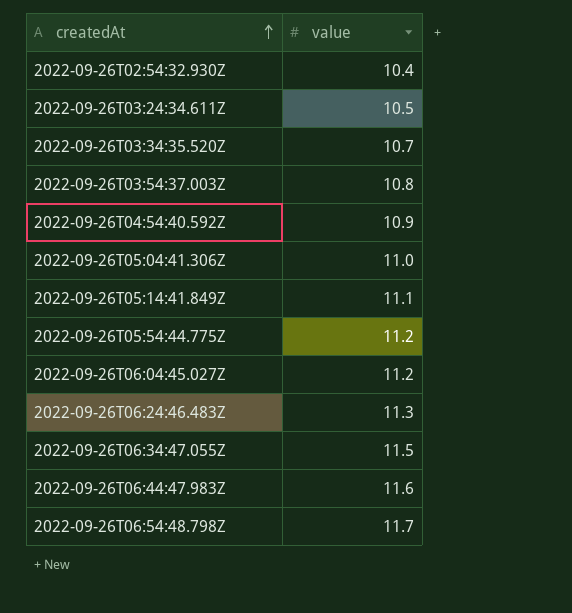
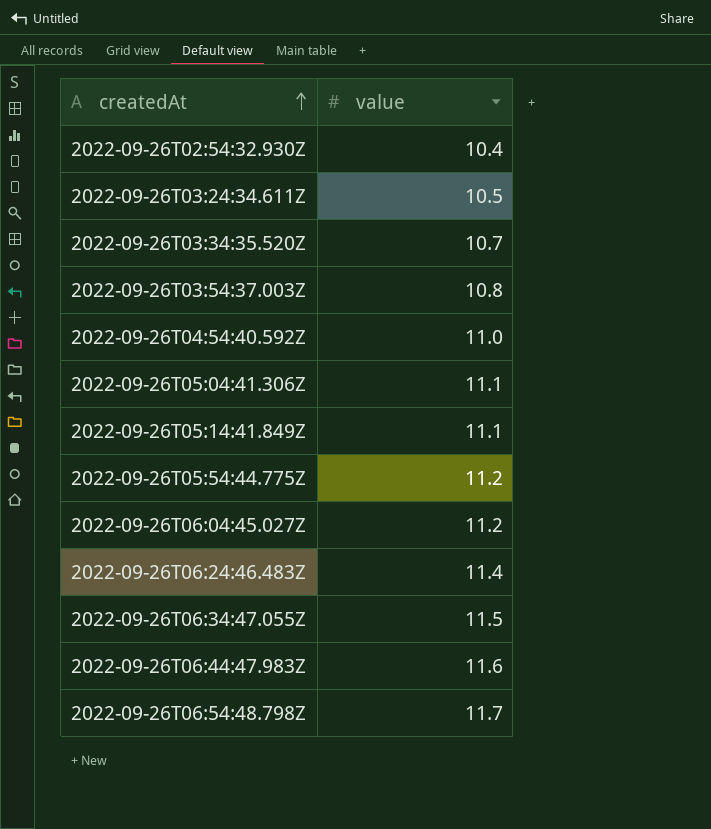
2022-09-26T04:54:40.592Z | value: 10.9 -> 11.0
2022-09-26T05:04:41.306Z | value: 11.0 -> 11.1
2022-09-26T06:24:46.483Z | value: 11.3 -> 11.4

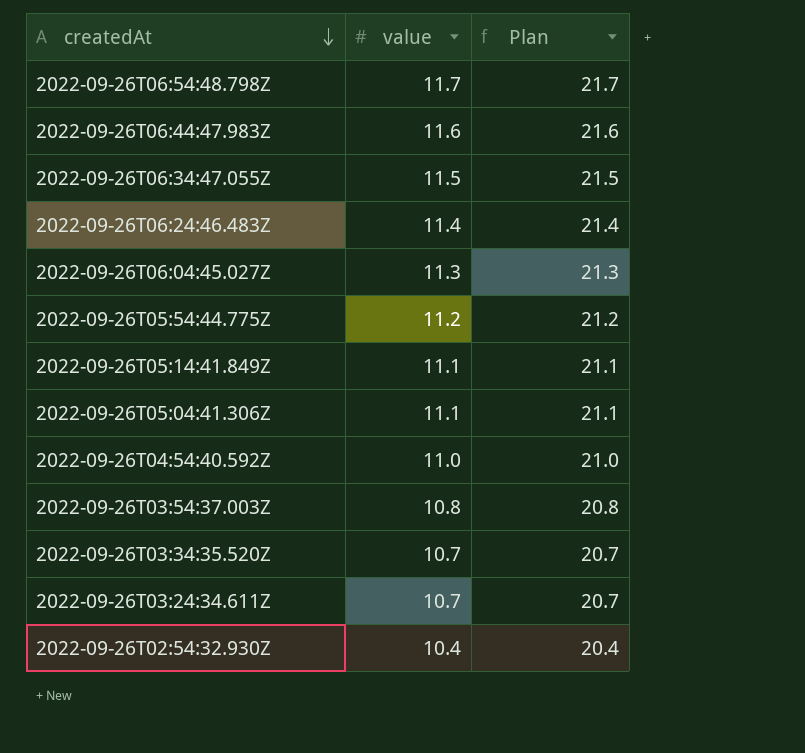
row order: createdAt ascending -> createdAt descending
column Plan | formula: none -> [value] + 10
2022-09-26T06:04:45.027Z | value: 11.2 -> 11.3
2022-09-26T03:24:34.611Z | value: 10.5 -> 10.7

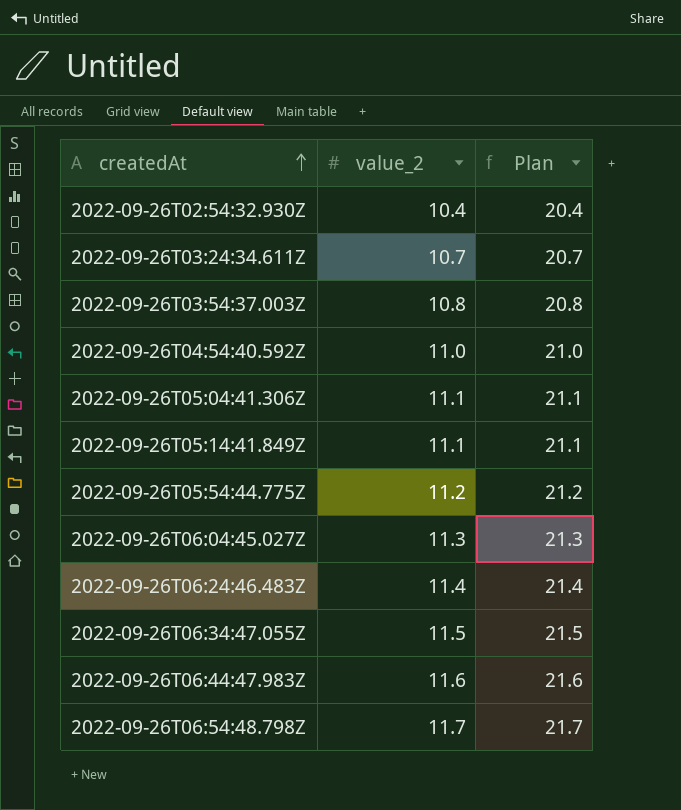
row order: createdAt descending -> createdAt ascending
column name: value -> value_2
row 2022-09-26T03:34:35.520Z: 10.7 | 20.7 -> none

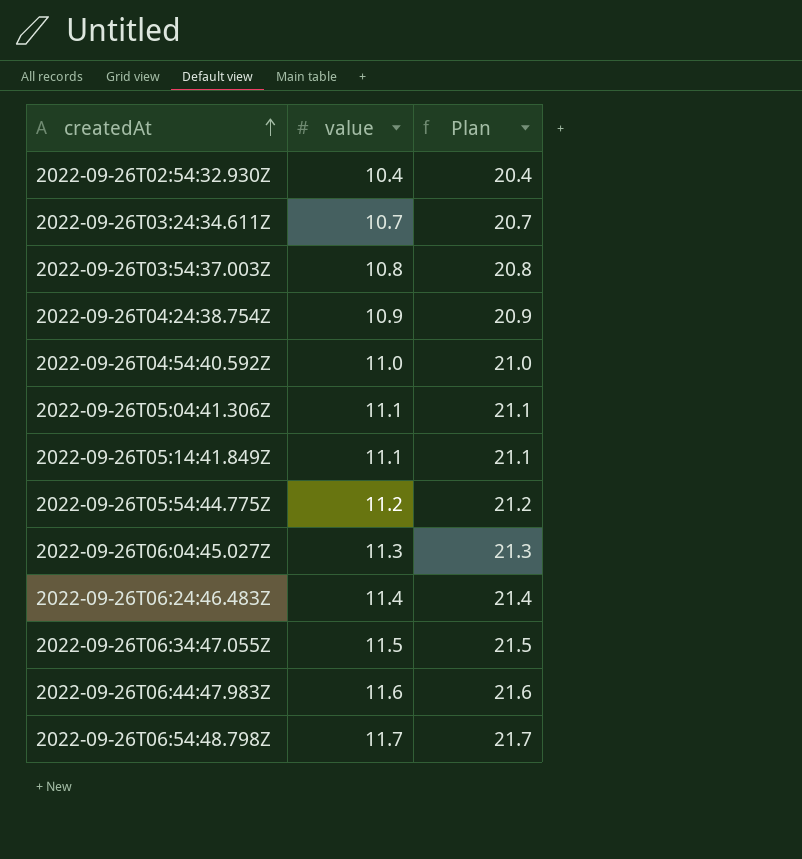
column name: value_2 -> value
row 2022-09-26T04:24:38.754Z: none -> 10.9 | 20.9

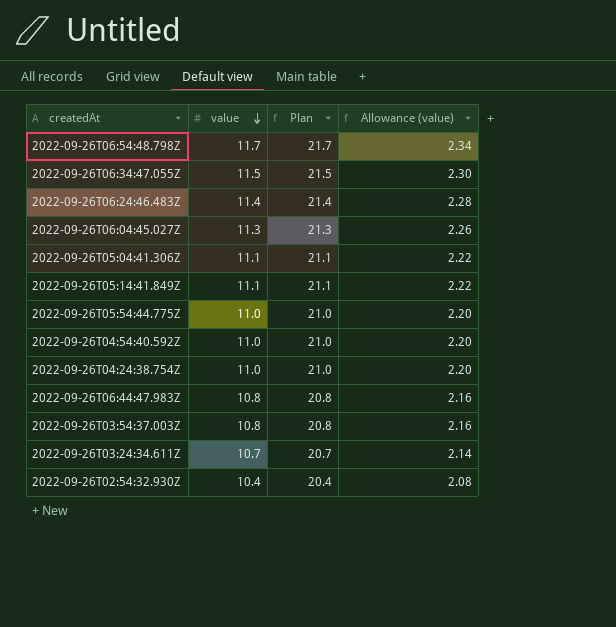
row order: createdAt ascending -> value descending
column Allowance (value) | formula: none -> [value] * 0.2
2022-09-26T05:54:44.775Z | value: 11.2 -> 11.0
2022-09-26T05:54:44.775Z | Plan: 21.2 -> 21.0
2022-09-26T04:24:38.754Z | value: 10.9 -> 11.0
2022-09-26T04:24:38.754Z | Plan: 20.9 -> 21.0
2022-09-26T06:44:47.983Z | value: 11.6 -> 10.8
2022-09-26T06:44:47.983Z | Plan: 21.6 -> 20.8

